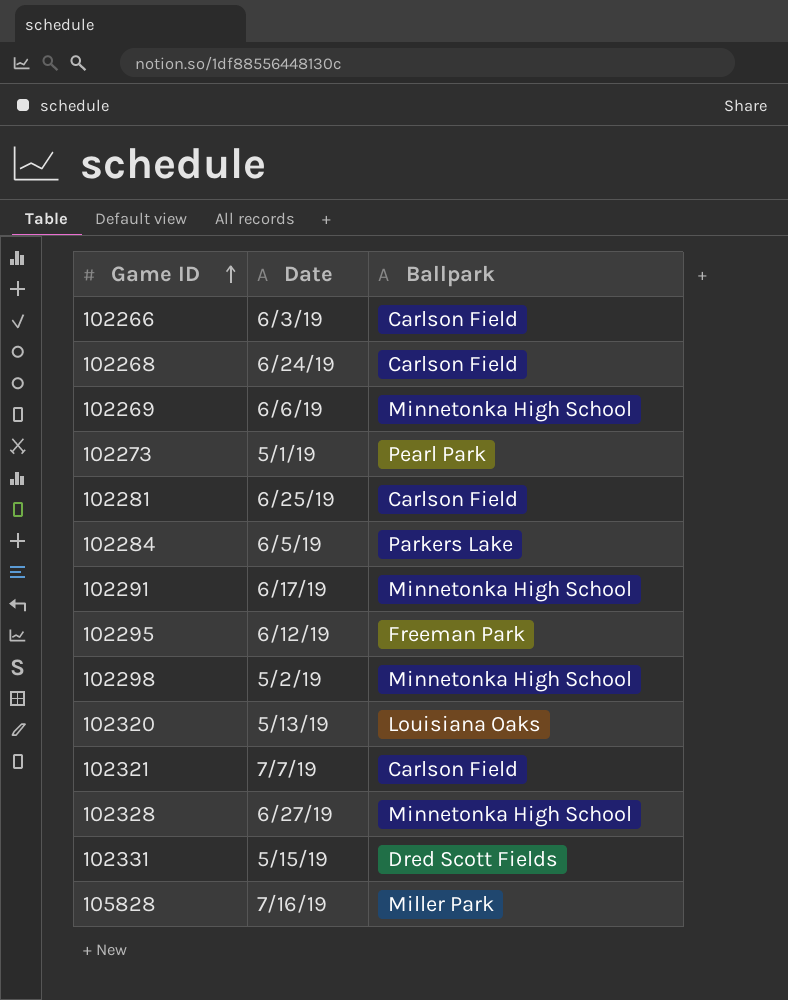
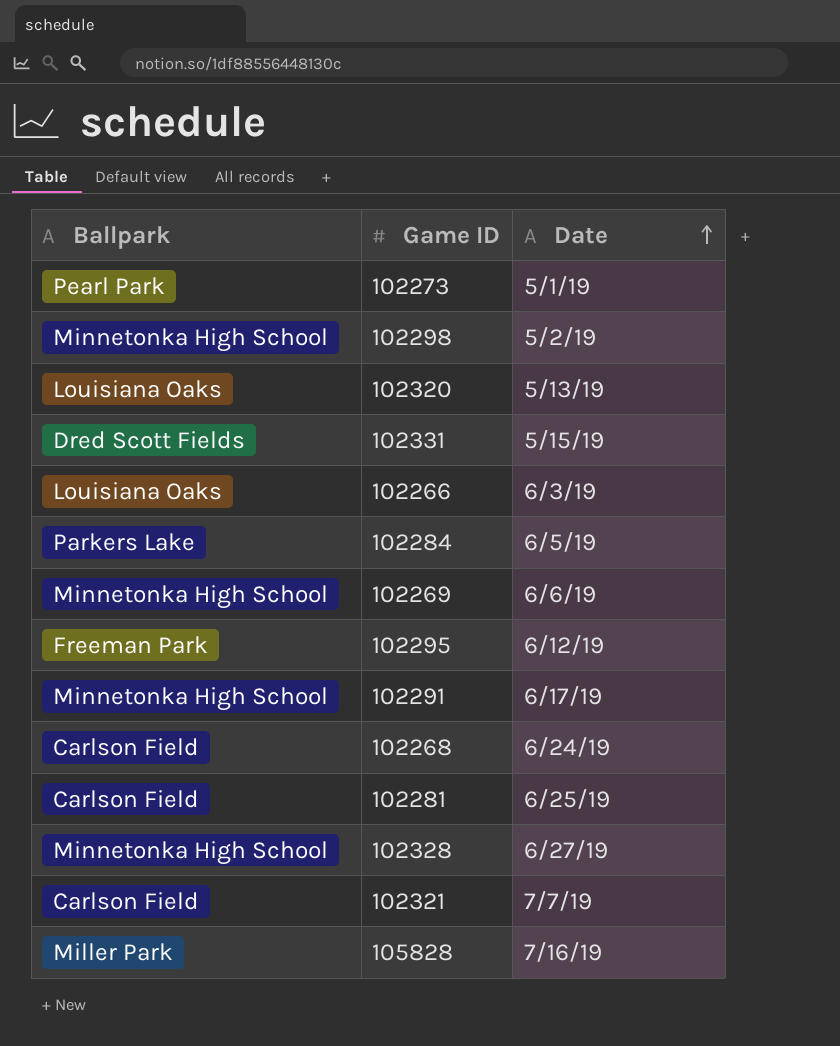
row order: Game ID ascending -> Date ascending
column Ballpark | position: 3 -> 1
102266 | Ballpark: Carlson Field -> Louisiana Oaks

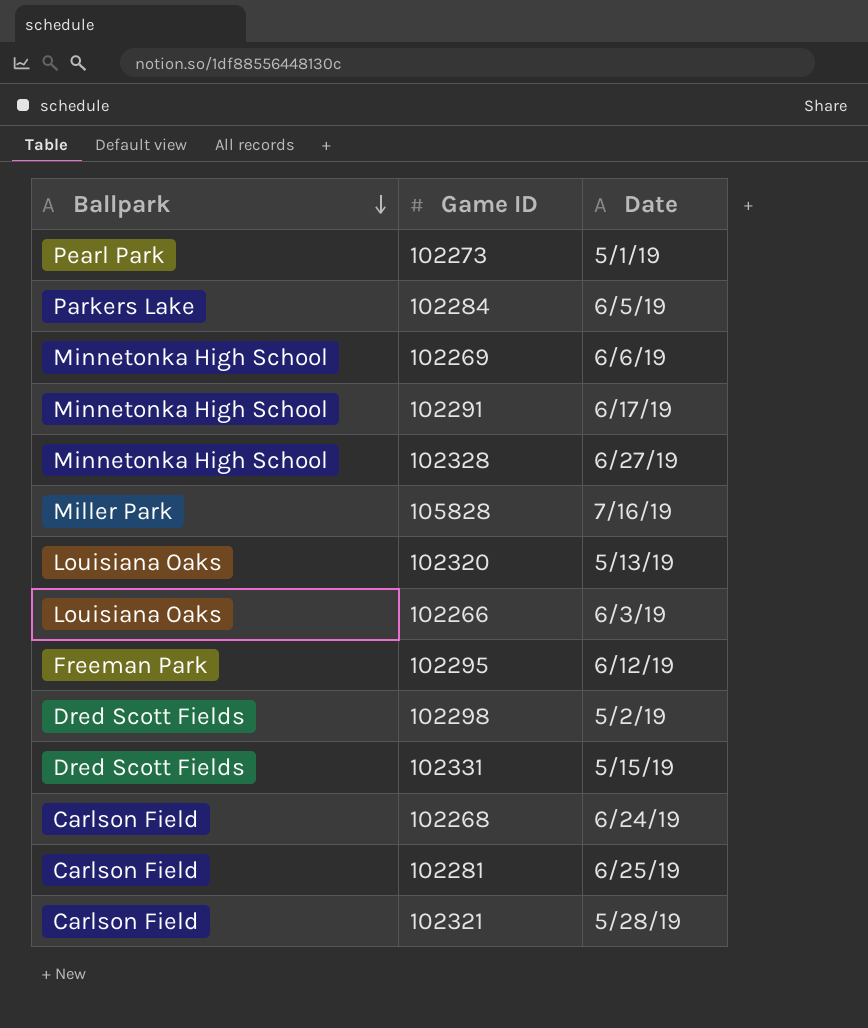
row order: Date ascending -> Ballpark descending
102298 | Ballpark: Minnetonka High School -> Dred Scott Fields
102321 | Date: 7/7/19 -> 5/28/19

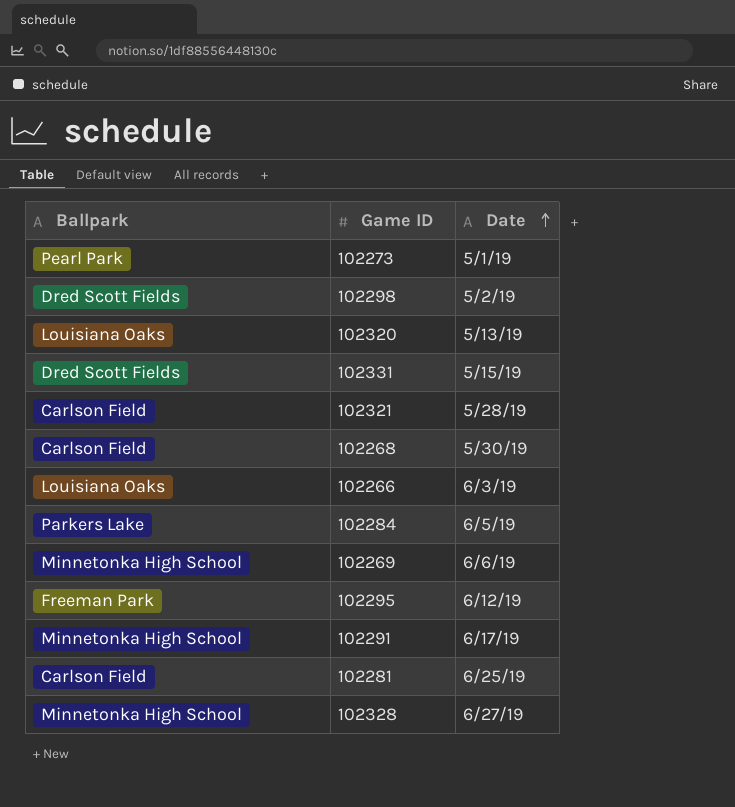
row order: Ballpark descending -> Date ascending
row 105828: Miller Park | 7/16/19 -> none
102268 | Date: 6/24/19 -> 5/30/19

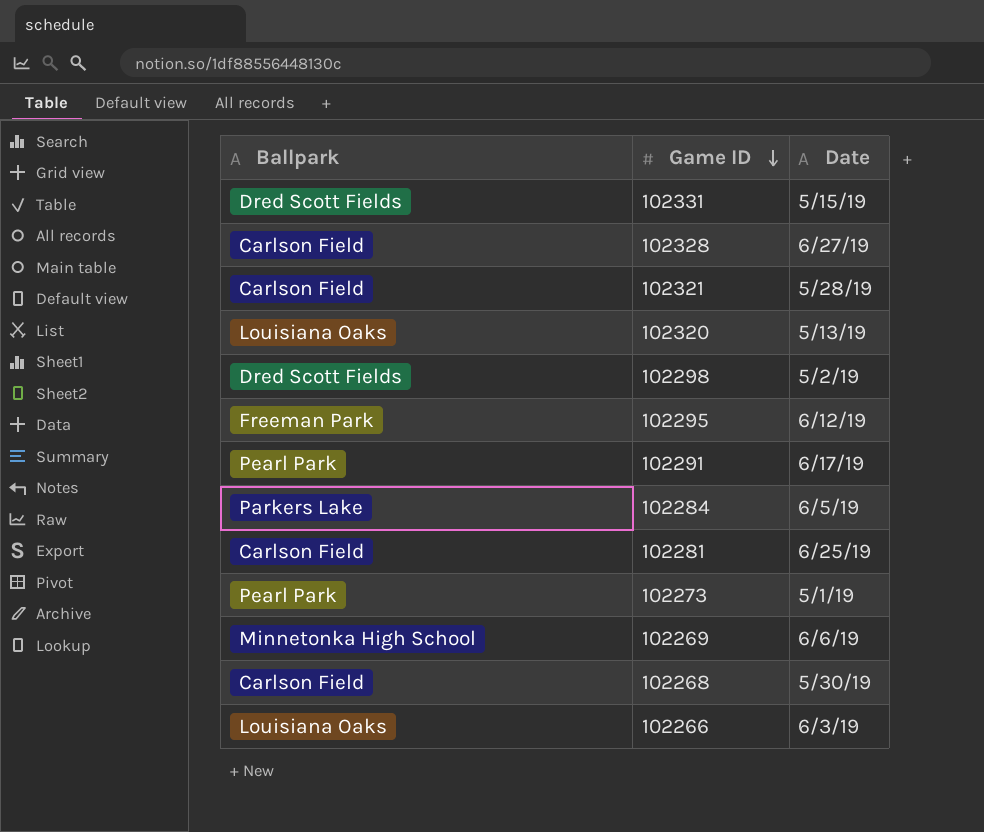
row order: Date ascending -> Game ID descending
102328 | Ballpark: Minnetonka High School -> Carlson Field
102291 | Ballpark: Minnetonka High School -> Pearl Park

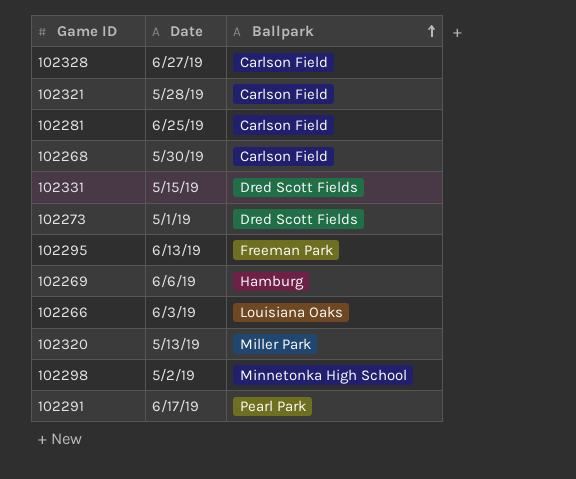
row order: Game ID descending -> Ballpark ascending
column Ballpark | position: 1 -> 3
row 102284: Parkers Lake | 6/5/19 -> none
102273 | Ballpark: Pearl Park -> Dred Scott Fields
102295 | Date: 6/12/19 -> 6/13/19
102269 | Ballpark: Minnetonka High School -> Hamburg
102320 | Ballpark: Louisiana Oaks -> Miller Park
102298 | Ballpark: Dred Scott Fields -> Minnetonka High School

